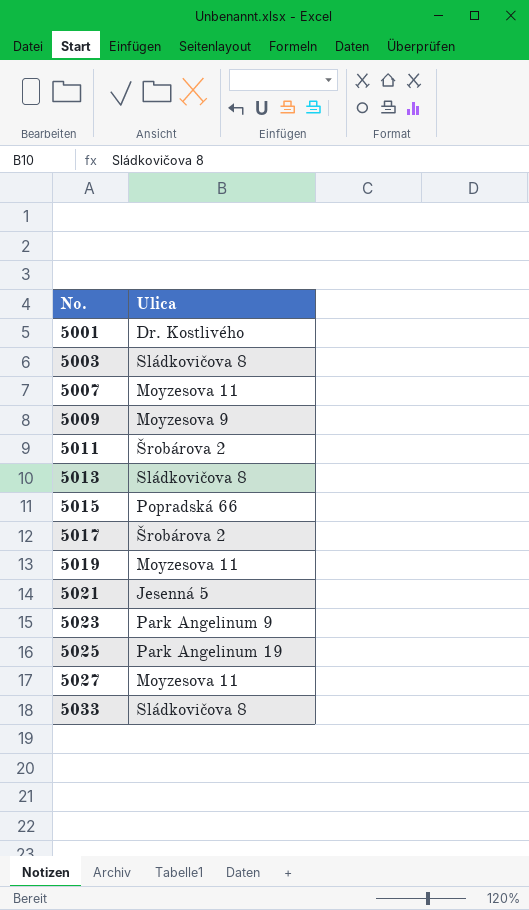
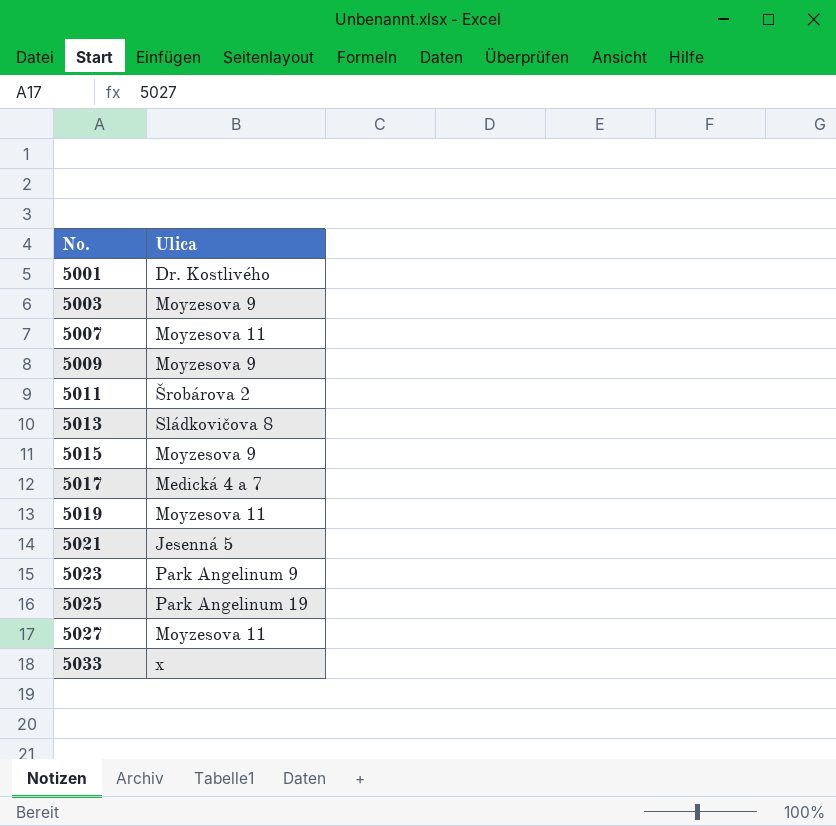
5003 | Ulica: Sládkovičova 8 -> Moyzesova 9
5015 | Ulica: Popradská 66 -> Moyzesova 9
5017 | Ulica: Šrobárova 2 -> Medická 4 a 7
5033 | Ulica: Sládkovičova 8 -> x

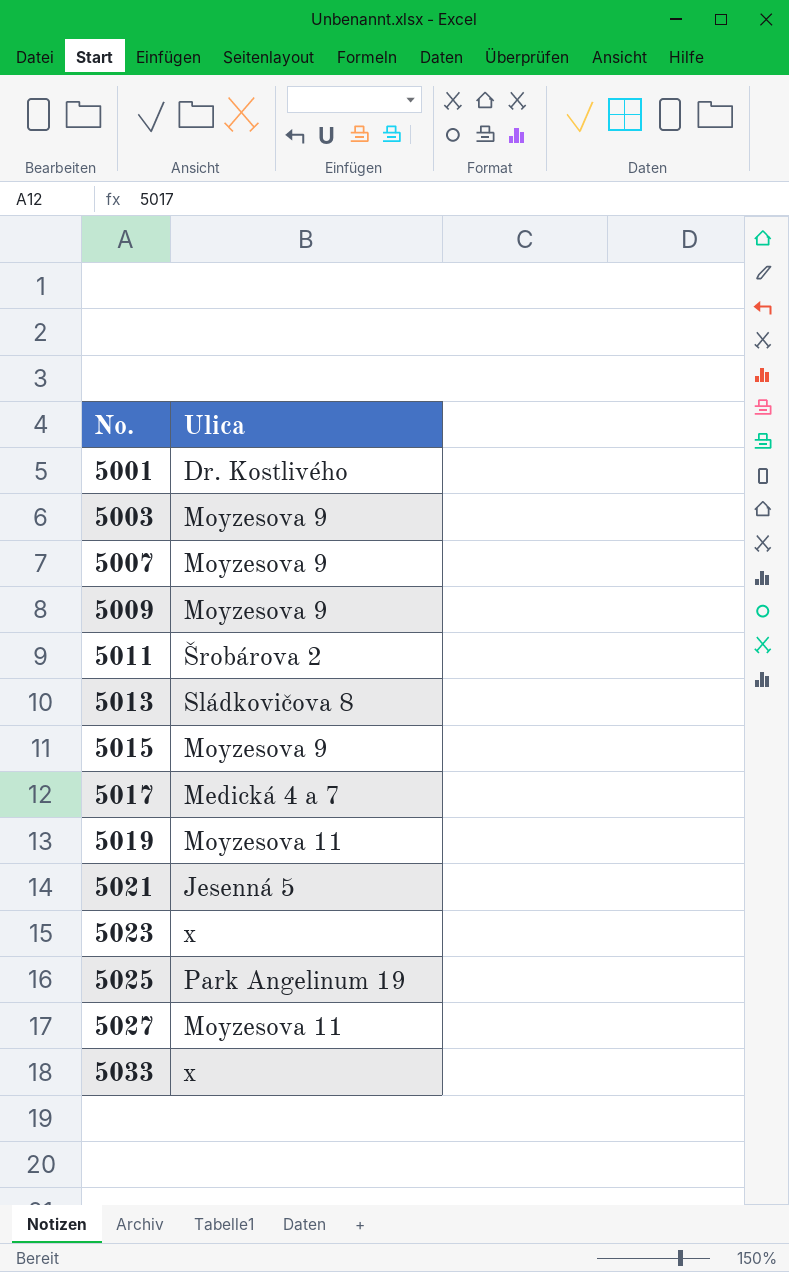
5007 | Ulica: Moyzesova 11 -> Moyzesova 9
5023 | Ulica: Park Angelinum 9 -> x

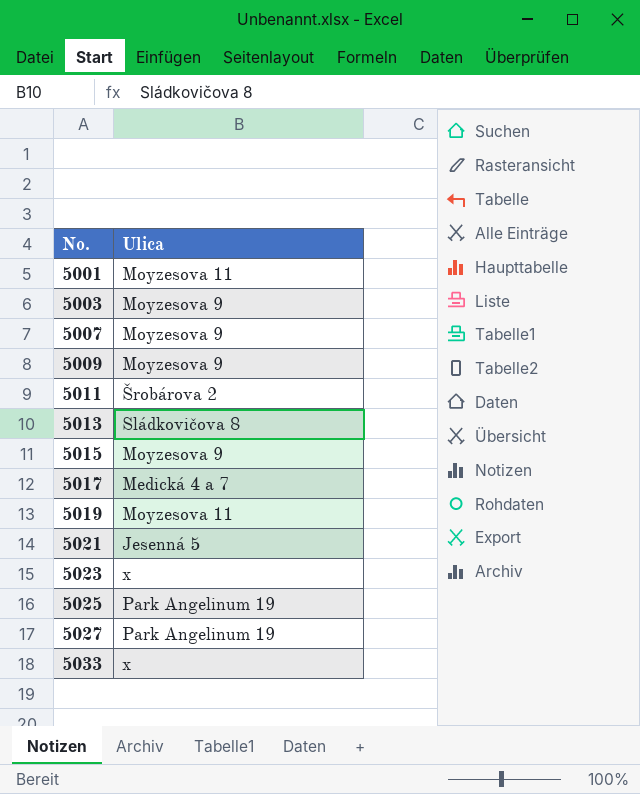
5001 | Ulica: Dr. Kostlivého -> Moyzesova 11
5027 | Ulica: Moyzesova 11 -> Park Angelinum 19

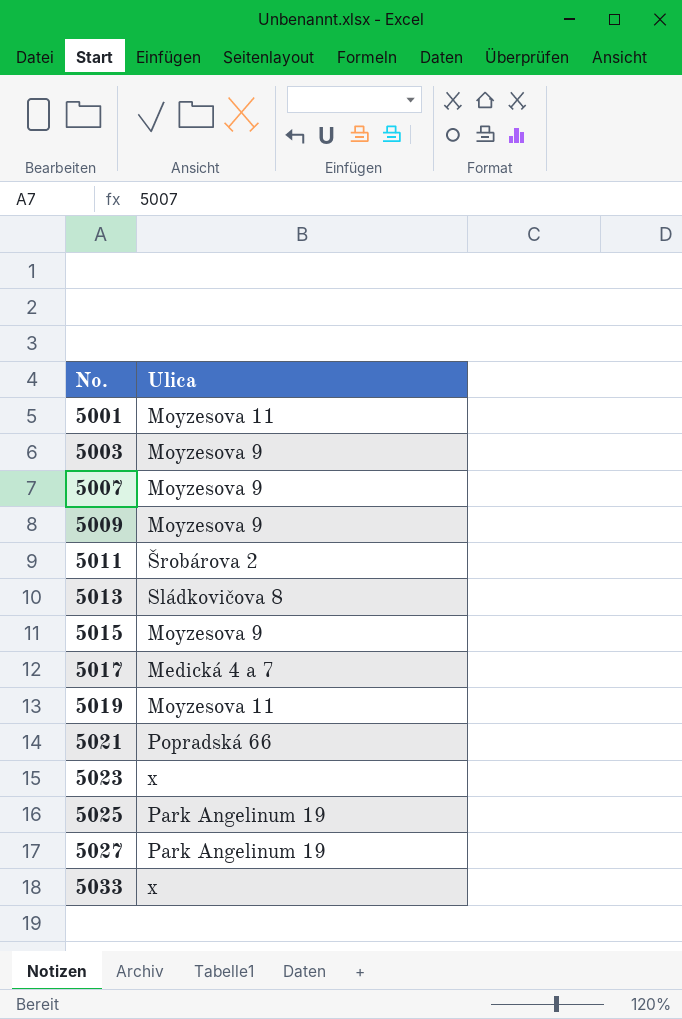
5021 | Ulica: Jesenná 5 -> Popradská 66

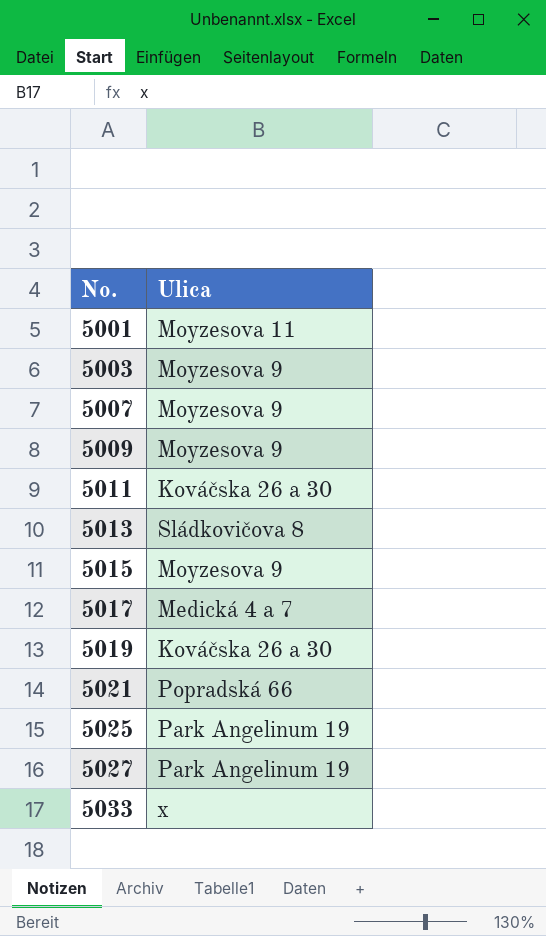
row 5023: x -> none
5011 | Ulica: Šrobárova 2 -> Kováčska 26 a 30
5019 | Ulica: Moyzesova 11 -> Kováčska 26 a 30

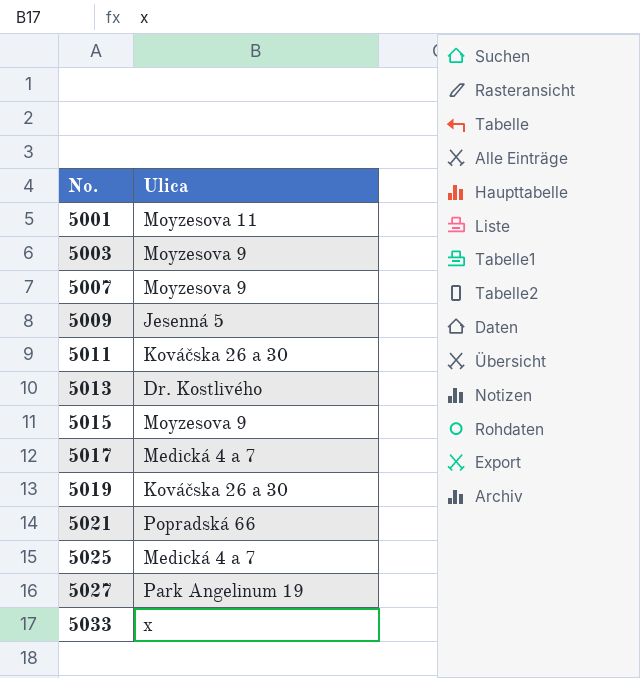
5009 | Ulica: Moyzesova 9 -> Jesenná 5
5013 | Ulica: Sládkovičova 8 -> Dr. Kostlivého
5025 | Ulica: Park Angelinum 19 -> Medická 4 a 7

